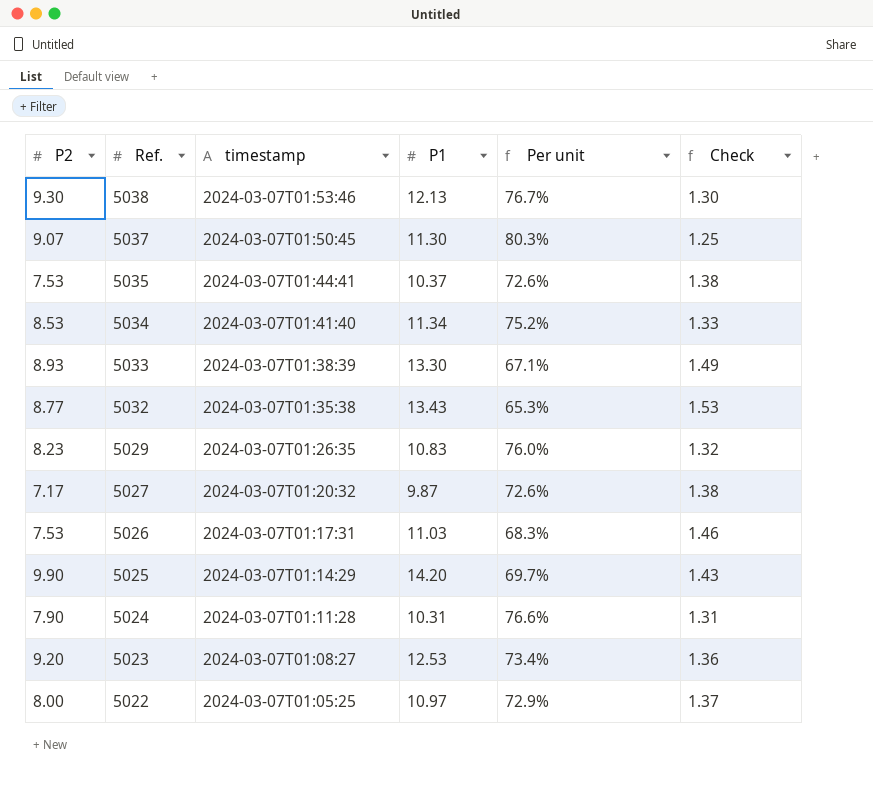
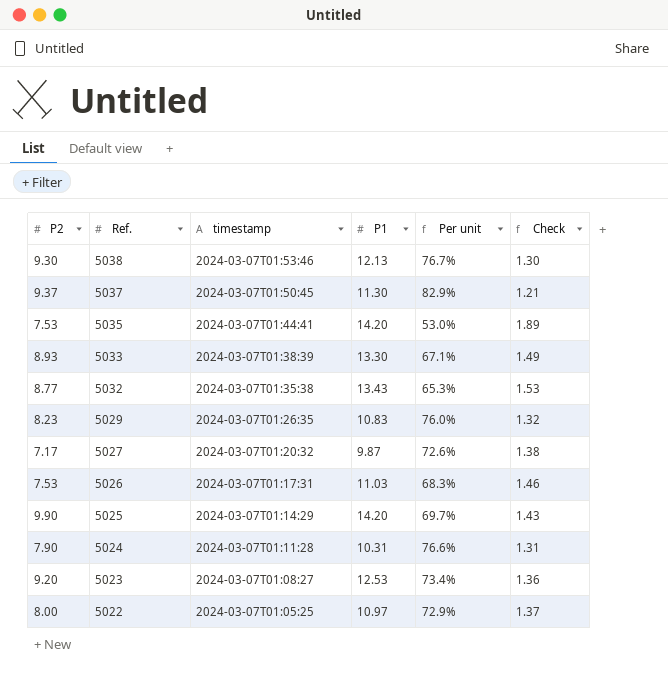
row 5034: 8.53 | 2024-03-07T01:41:40 | 11.34 | 75.2% | 1.33 -> none
5037 | P2: 9.07 -> 9.37
5037 | Per unit: 80.3% -> 82.9%
5037 | Check: 1.25 -> 1.21
5035 | P1: 10.37 -> 14.20
5035 | Per unit: 72.6% -> 53.0%
5035 | Check: 1.38 -> 1.89

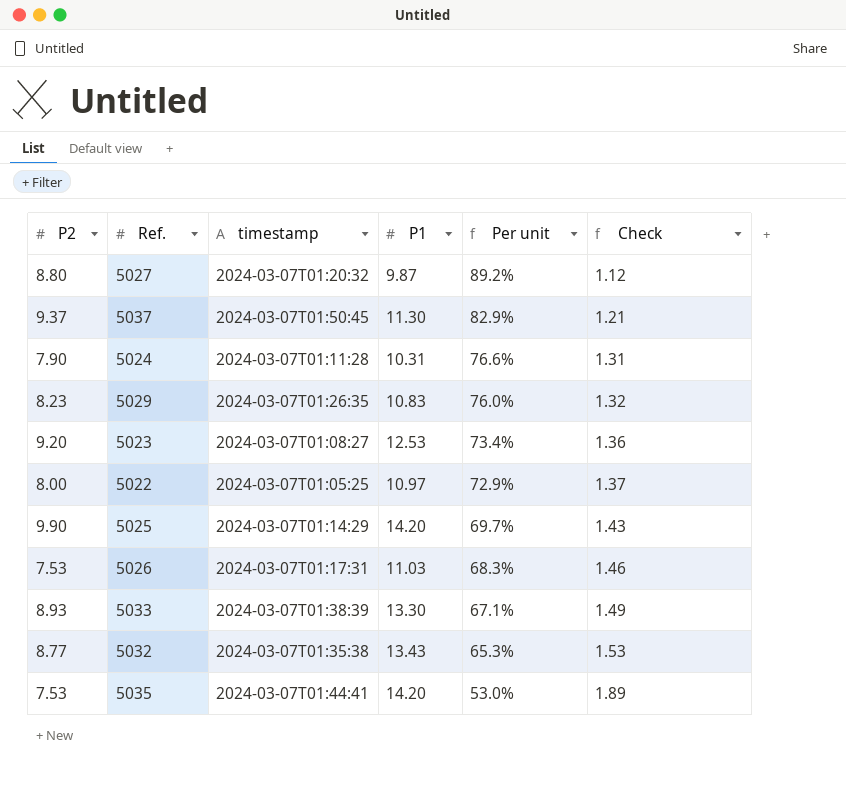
row order: Ref. descending -> Per unit descending
row 5038: 9.30 | 2024-03-07T01:53:46 | 12.13 | 76.7% | 1.30 -> none
5027 | P2: 7.17 -> 8.80
5027 | Per unit: 72.6% -> 89.2%
5027 | Check: 1.38 -> 1.12

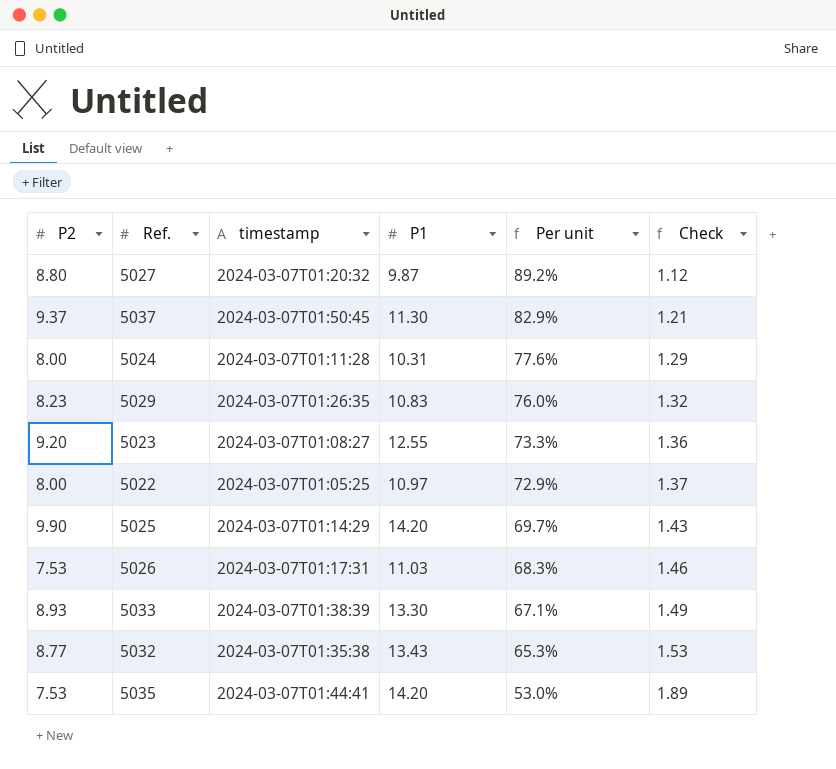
5024 | P2: 7.90 -> 8.00
5024 | Per unit: 76.6% -> 77.6%
5024 | Check: 1.31 -> 1.29
5023 | P1: 12.53 -> 12.55
5023 | Per unit: 73.4% -> 73.3%

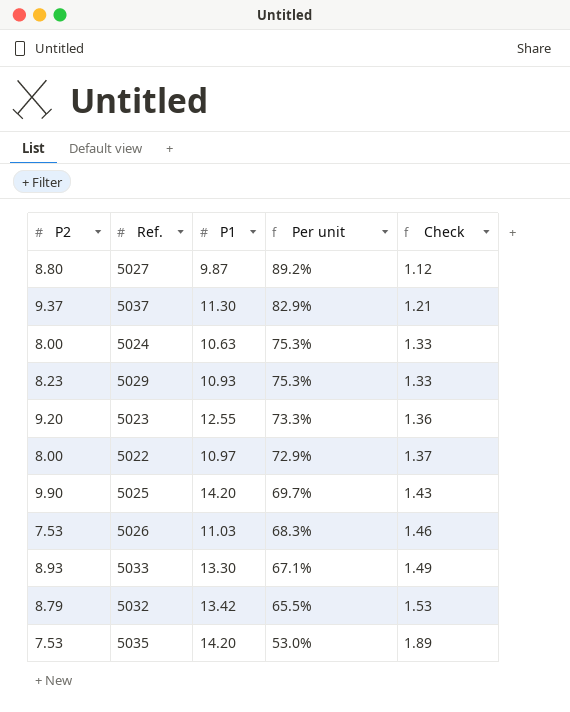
column timestamp | position: 3 -> none
5024 | P1: 10.31 -> 10.63
5024 | Per unit: 77.6% -> 75.3%
5024 | Check: 1.29 -> 1.33
5029 | P1: 10.83 -> 10.93
5029 | Per unit: 76.0% -> 75.3%
5029 | Check: 1.32 -> 1.33
5032 | P2: 8.77 -> 8.79
5032 | P1: 13.43 -> 13.42
5032 | Per unit: 65.3% -> 65.5%

